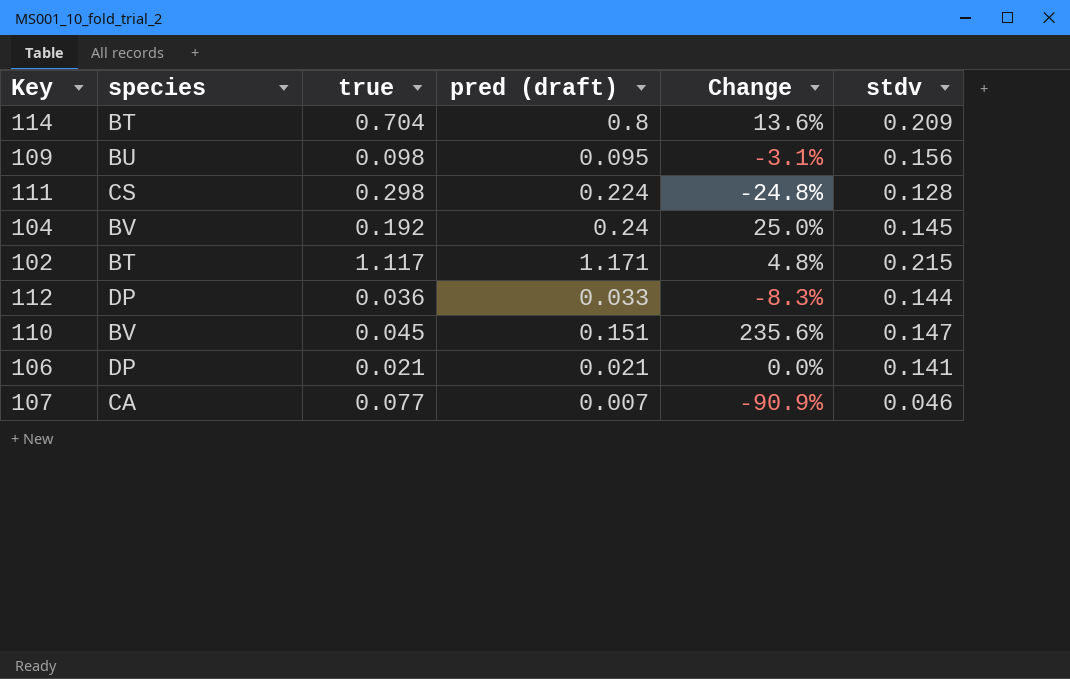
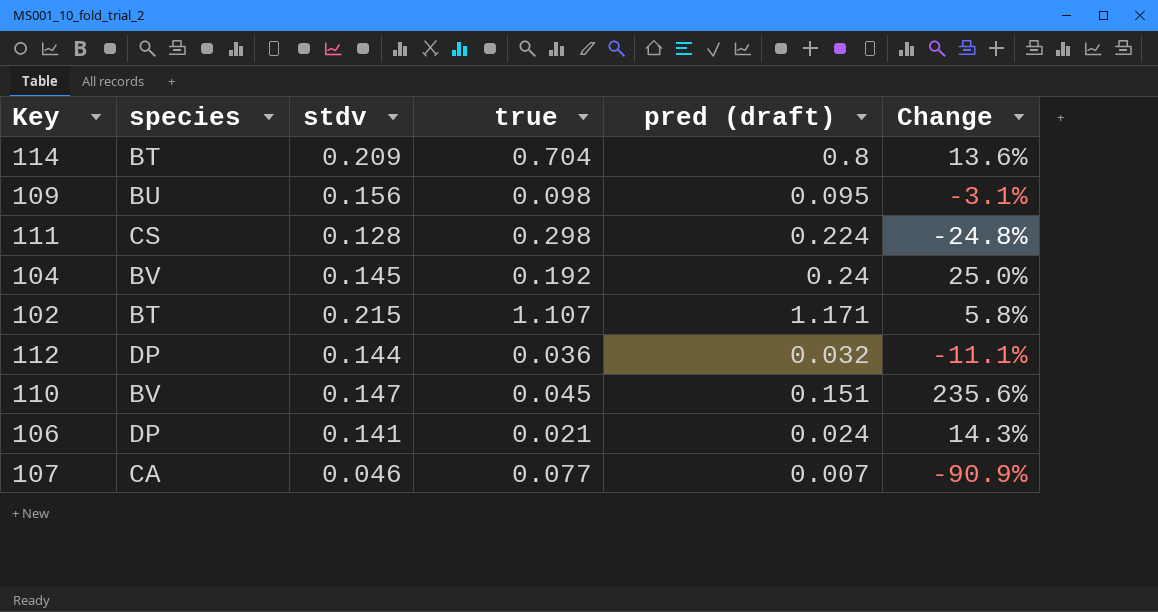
column stdv | position: 6 -> 3
102 | true: 1.117 -> 1.107
102 | Change: 4.8% -> 5.8%
112 | pred (draft): 0.033 -> 0.032
112 | Change: -8.3% -> -11.1%
106 | pred (draft): 0.021 -> 0.024
106 | Change: 0.0% -> 14.3%

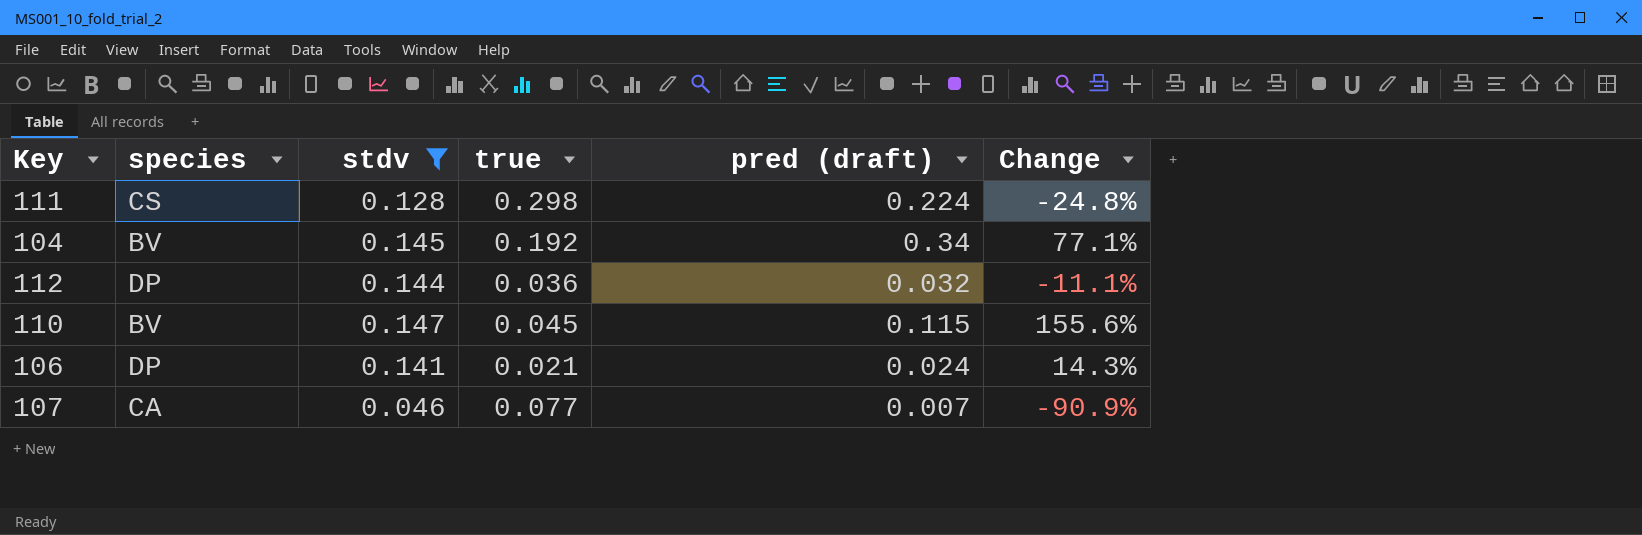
filter: none -> stdv <= 0.147
104 | pred (draft): 0.24 -> 0.34
104 | Change: 25.0% -> 77.1%
110 | pred (draft): 0.151 -> 0.115
110 | Change: 235.6% -> 155.6%

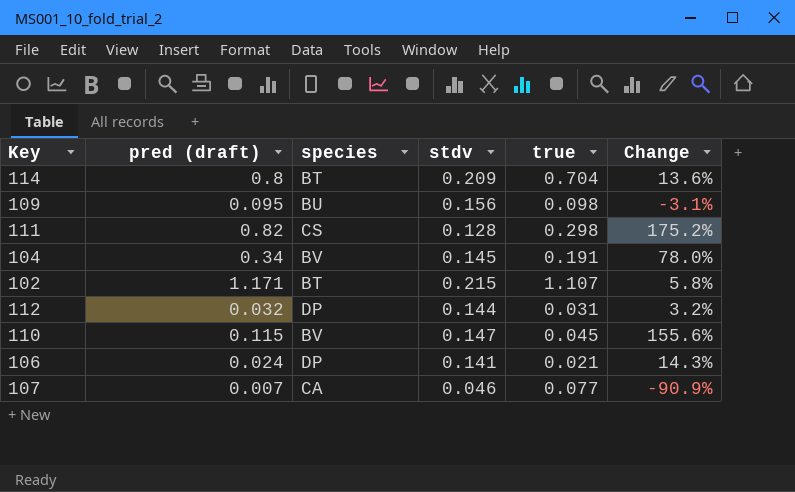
filter: stdv <= 0.147 -> none
column pred (draft) | position: 5 -> 2
111 | pred (draft): 0.224 -> 0.82
111 | Change: -24.8% -> 175.2%
104 | true: 0.192 -> 0.191
104 | Change: 77.1% -> 78.0%
112 | true: 0.036 -> 0.031
112 | Change: -11.1% -> 3.2%

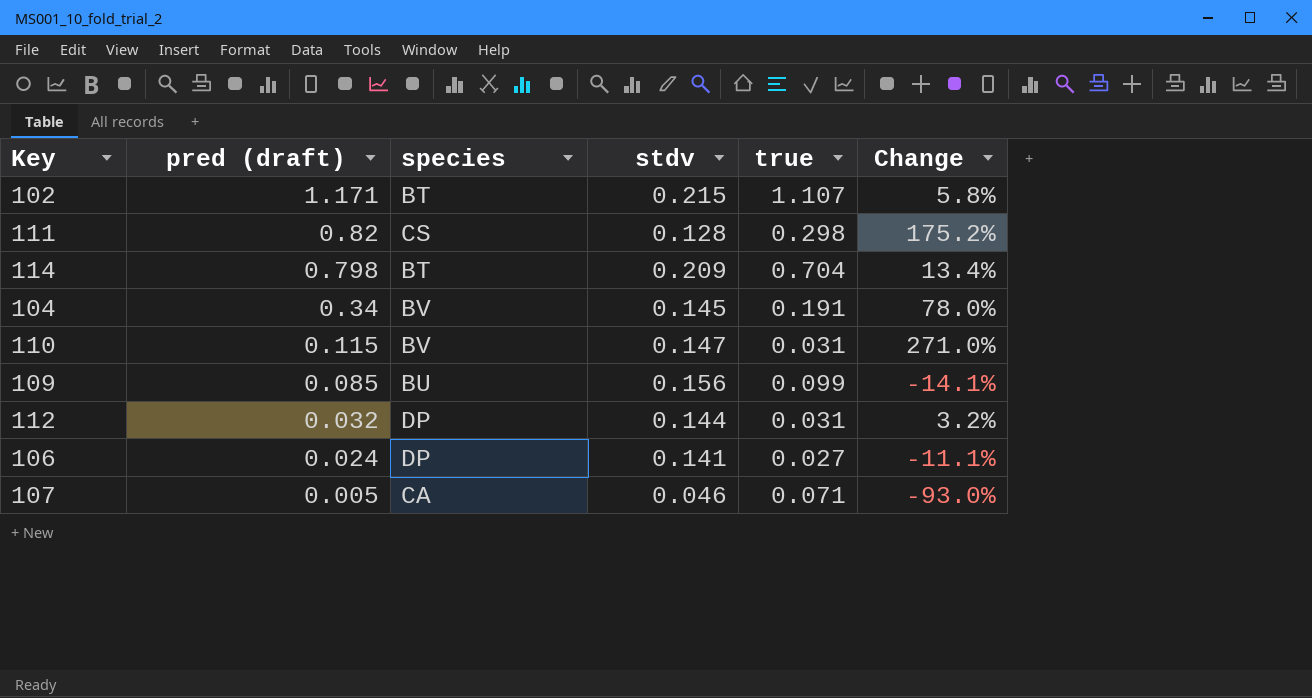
row order: none -> pred (draft) descending
114 | pred (draft): 0.8 -> 0.798
114 | Change: 13.6% -> 13.4%
110 | true: 0.045 -> 0.031
110 | Change: 155.6% -> 271.0%
109 | pred (draft): 0.095 -> 0.085
109 | true: 0.098 -> 0.099
109 | Change: -3.1% -> -14.1%
106 | true: 0.021 -> 0.027
106 | Change: 14.3% -> -11.1%
107 | pred (draft): 0.007 -> 0.005
107 | true: 0.077 -> 0.071
107 | Change: -90.9% -> -93.0%

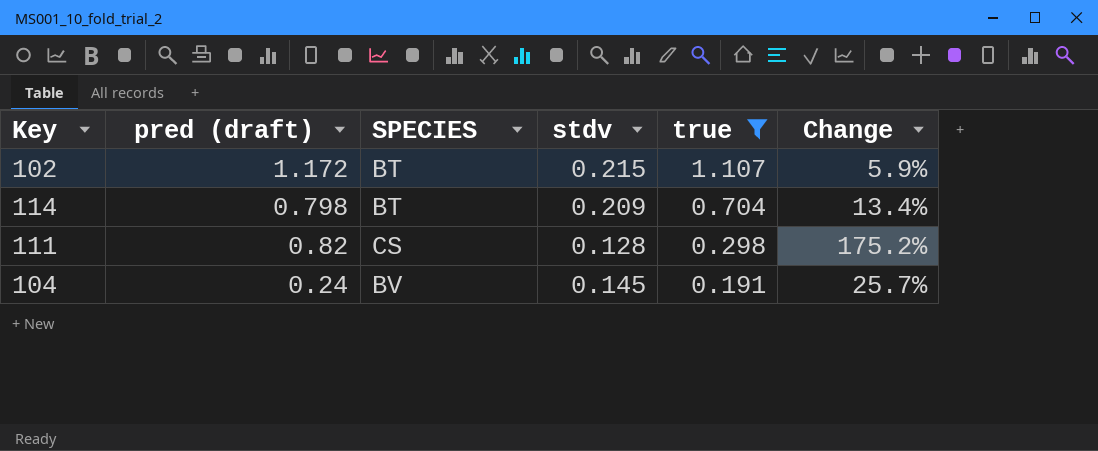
filter: none -> true >= 0.191
row order: pred (draft) descending -> true descending
column name: species -> SPECIES
102 | pred (draft): 1.171 -> 1.172
102 | Change: 5.8% -> 5.9%
104 | pred (draft): 0.34 -> 0.24
104 | Change: 78.0% -> 25.7%

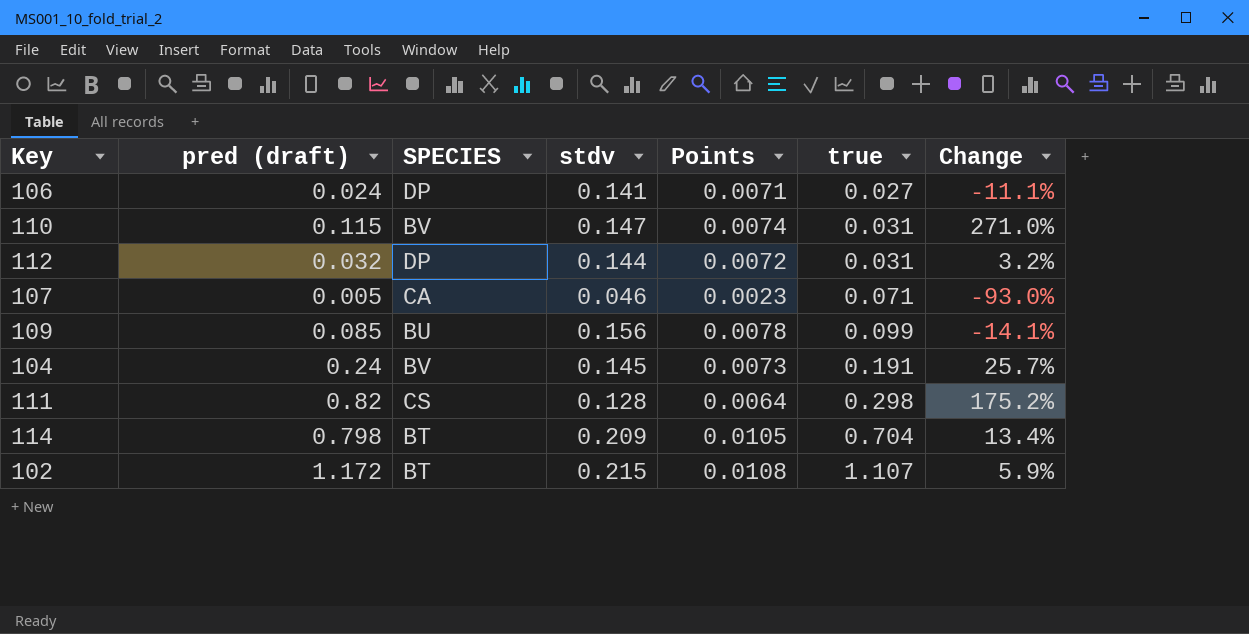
filter: true >= 0.191 -> none
row order: true descending -> true ascending
column Points | formula: none -> [stdv] * 0.05

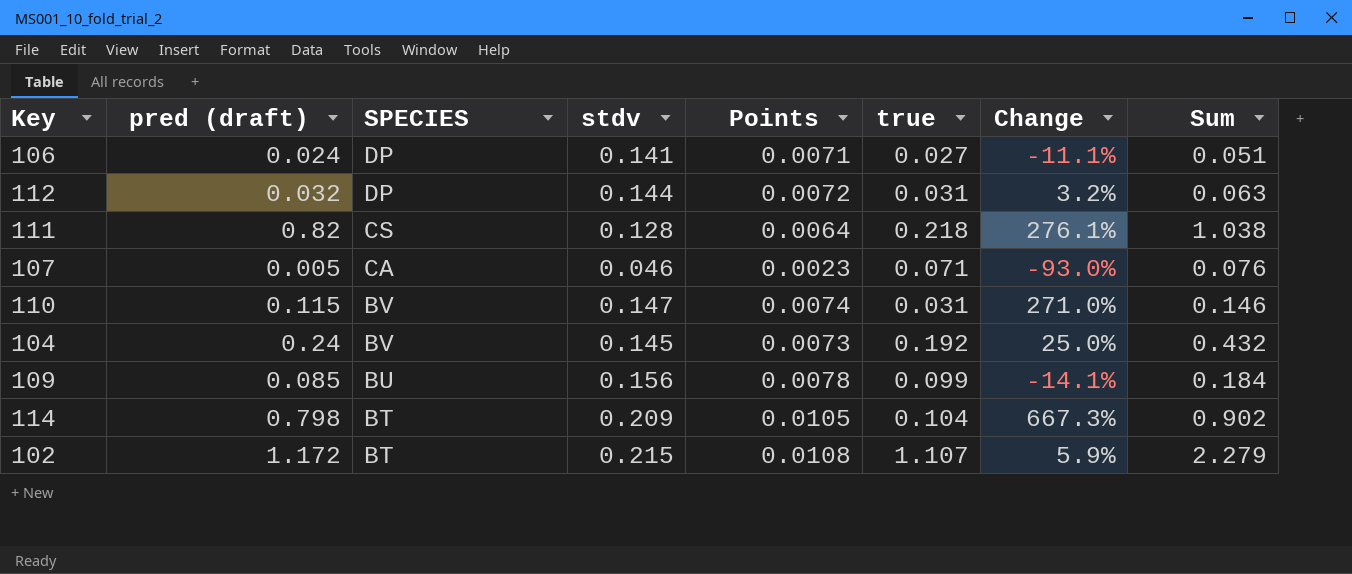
row order: true ascending -> SPECIES descending
column Sum | formula: none -> [pred (draft)] + [true]
111 | true: 0.298 -> 0.218
111 | Change: 175.2% -> 276.1%
104 | true: 0.191 -> 0.192
104 | Change: 25.7% -> 25.0%
114 | true: 0.704 -> 0.104
114 | Change: 13.4% -> 667.3%

